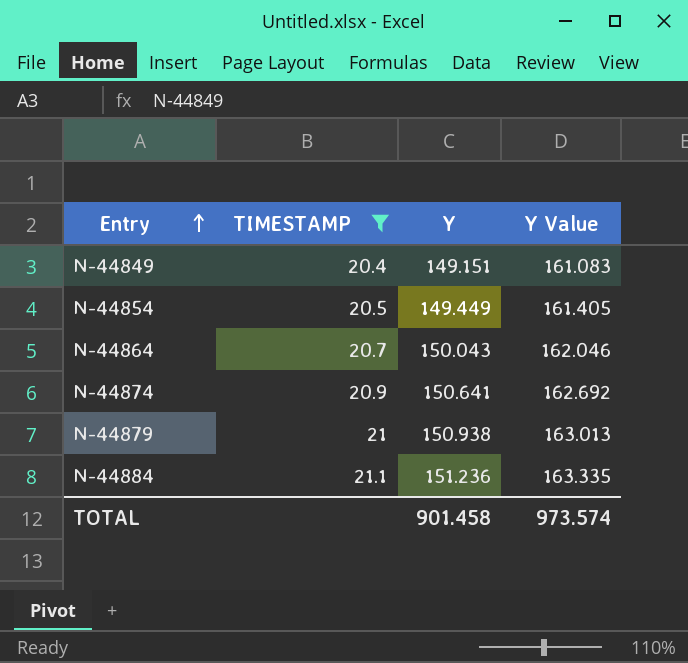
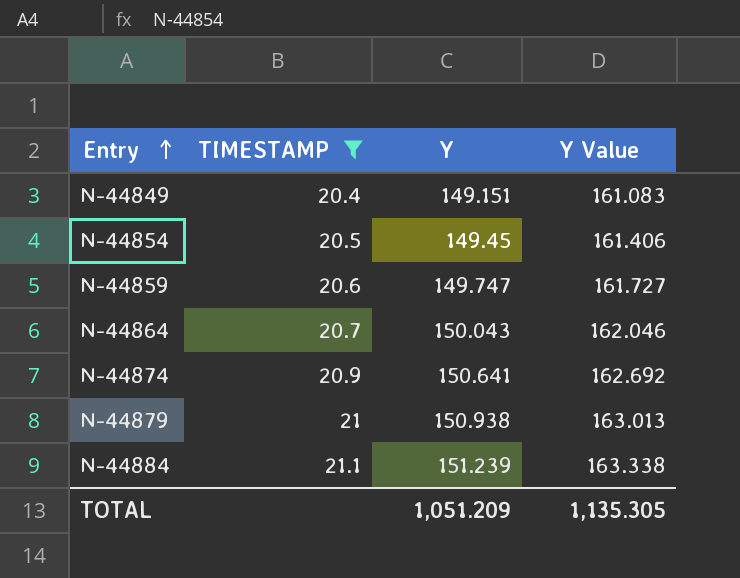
N-44854 | Y: 149.449 -> 149.45
N-44854 | Y Value: 161.405 -> 161.406
row N-44859: none -> 20.6 | 149.747 | 161.727
N-44884 | Y: 151.236 -> 151.239
N-44884 | Y Value: 163.335 -> 163.338
TOTAL | Y: 901.458 -> 1,051.209
TOTAL | Y Value: 973.574 -> 1,135.305

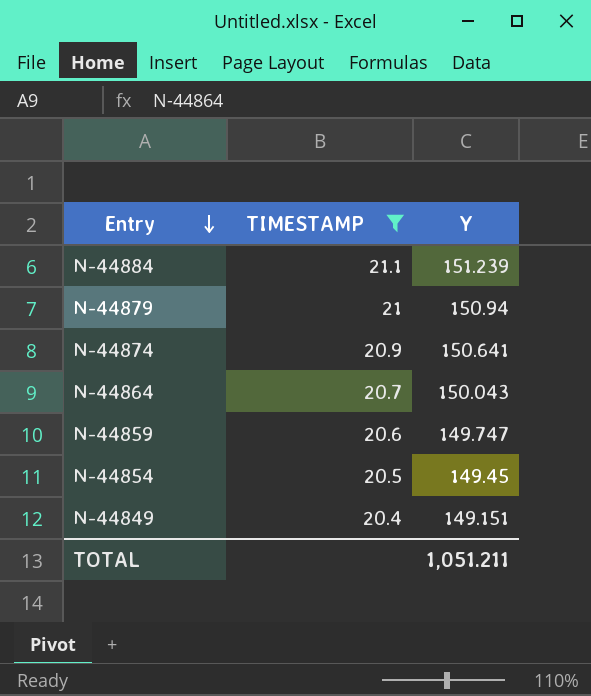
row order: Entry ascending -> Entry descending
column Y Value | formula: [Y] * 1.08 -> none
N-44879 | Y: 150.938 -> 150.94
TOTAL | Y: 1,051.209 -> 1,051.211

